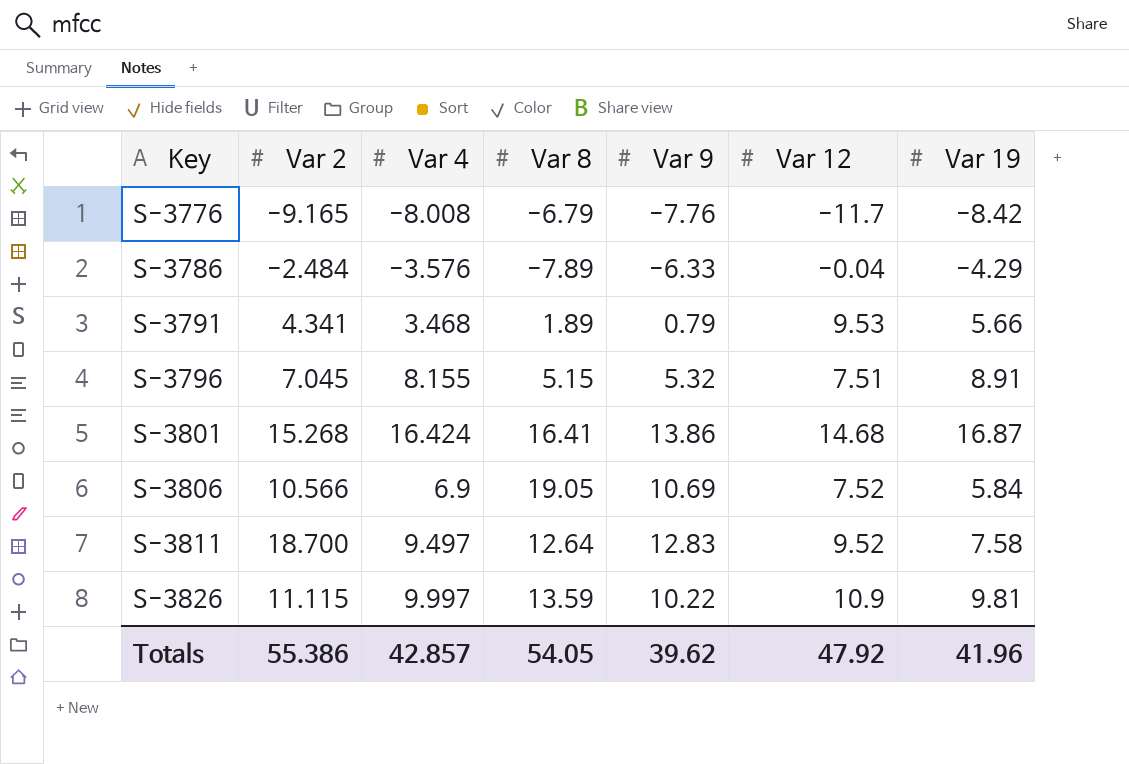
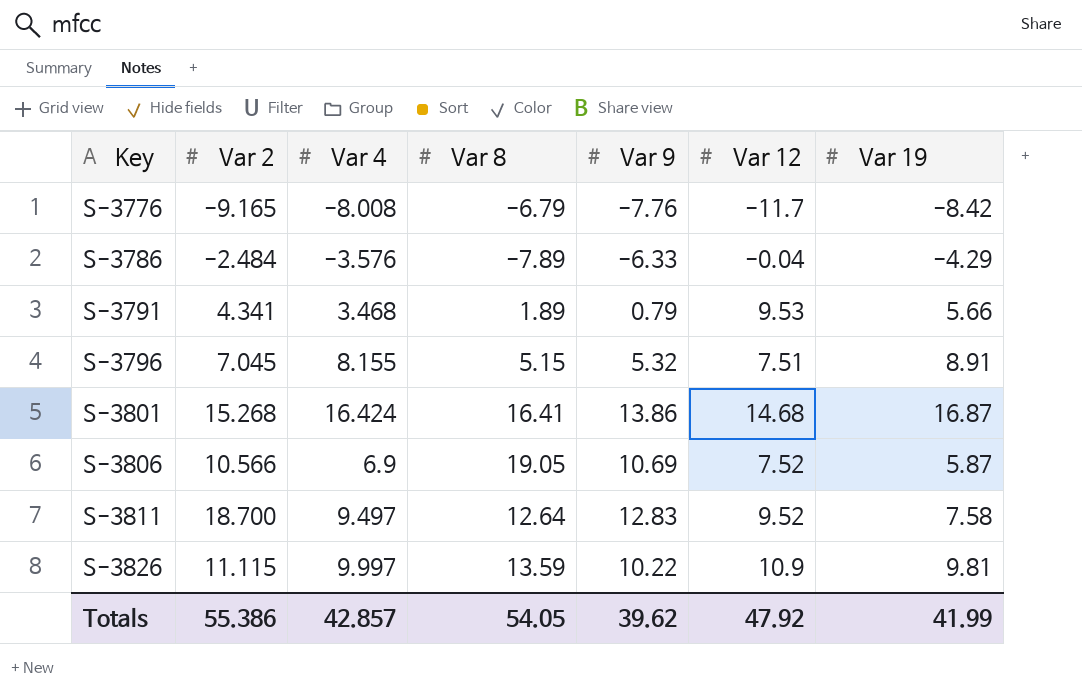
S-3806 | Var 19: 5.84 -> 5.87
Totals | Var 19: 41.96 -> 41.99

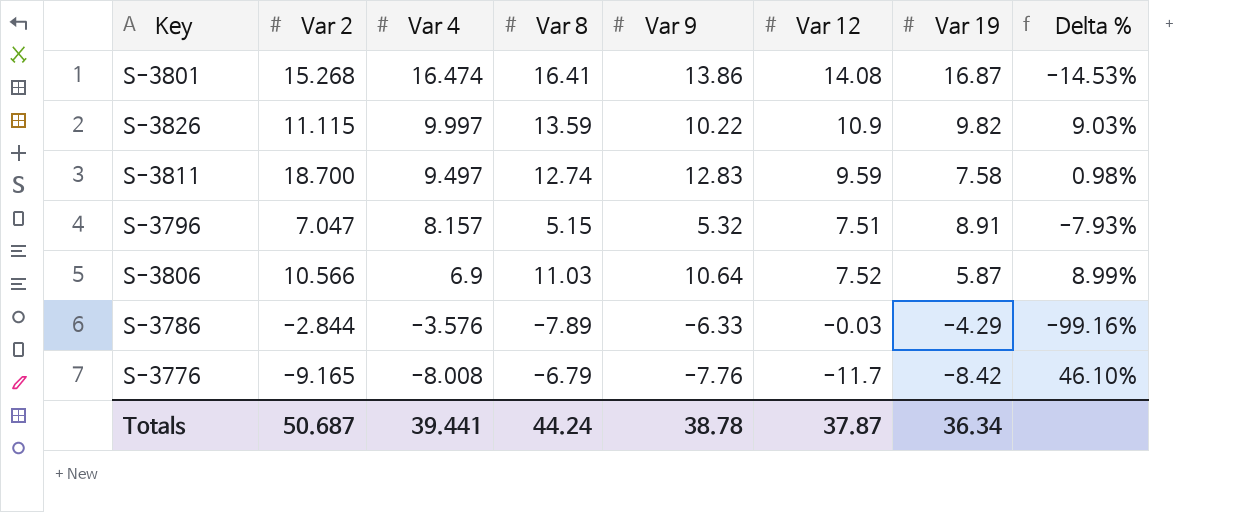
row order: Key ascending -> Var 4 descending
column Delta % | formula: none -> ([Var 12] - [Var 4]) / [Var 4]
row S-3791: 4.341 | 3.468 | 1.89 | 0.79 | 9.53 | 5.66 -> none
S-3801 | Var 4: 16.424 -> 16.474
S-3801 | Var 12: 14.68 -> 14.08
S-3826 | Var 19: 9.81 -> 9.82
S-3811 | Var 8: 12.64 -> 12.74
S-3811 | Var 12: 9.52 -> 9.59
S-3796 | Var 2: 7.045 -> 7.047
S-3796 | Var 4: 8.155 -> 8.157
S-3806 | Var 8: 19.05 -> 11.03
S-3806 | Var 9: 10.69 -> 10.64
S-3786 | Var 2: -2.484 -> -2.844
S-3786 | Var 12: -0.04 -> -0.03
Totals | Var 2: 55.386 -> 50.687
Totals | Var 4: 42.857 -> 39.441
Totals | Var 8: 54.05 -> 44.24
Totals | Var 9: 39.62 -> 38.78
Totals | Var 12: 47.92 -> 37.87
Totals | Var 19: 41.99 -> 36.34

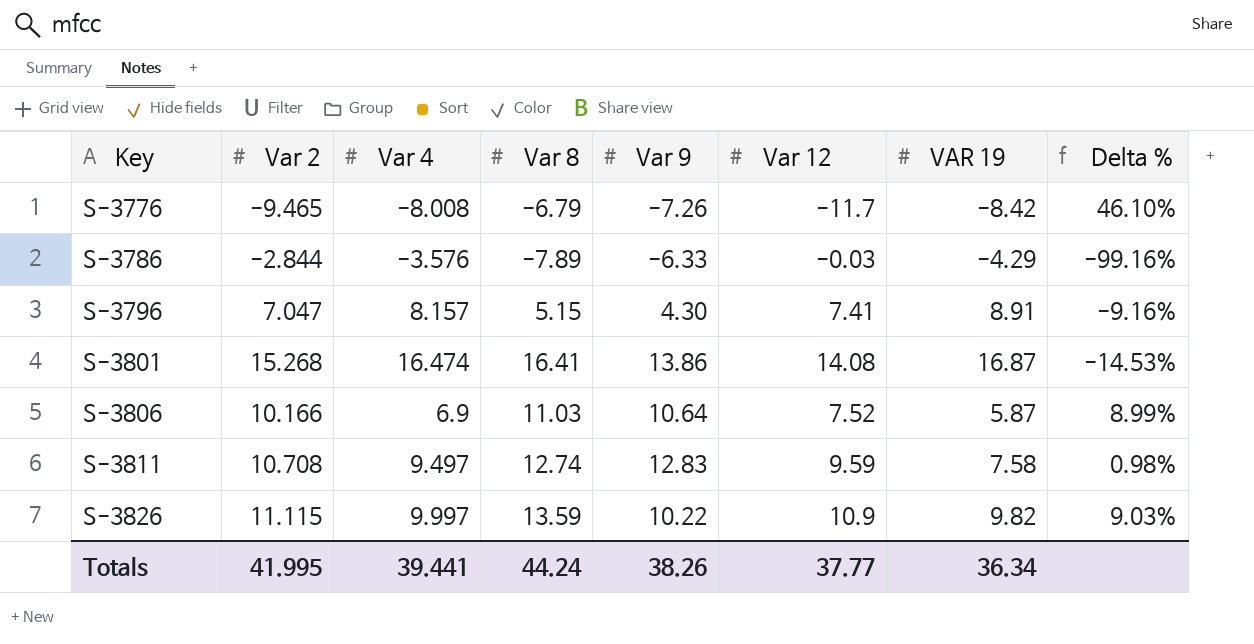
row order: Var 4 descending -> Key ascending
column name: Var 19 -> VAR 19
S-3776 | Var 2: -9.165 -> -9.465
S-3776 | Var 9: -7.76 -> -7.26
S-3796 | Var 9: 5.32 -> 4.30
S-3796 | Var 12: 7.51 -> 7.41
S-3796 | Delta %: -7.93% -> -9.16%
S-3806 | Var 2: 10.566 -> 10.166
S-3811 | Var 2: 18.700 -> 10.708
Totals | Var 2: 50.687 -> 41.995
Totals | Var 9: 38.78 -> 38.26
Totals | Var 12: 37.87 -> 37.77

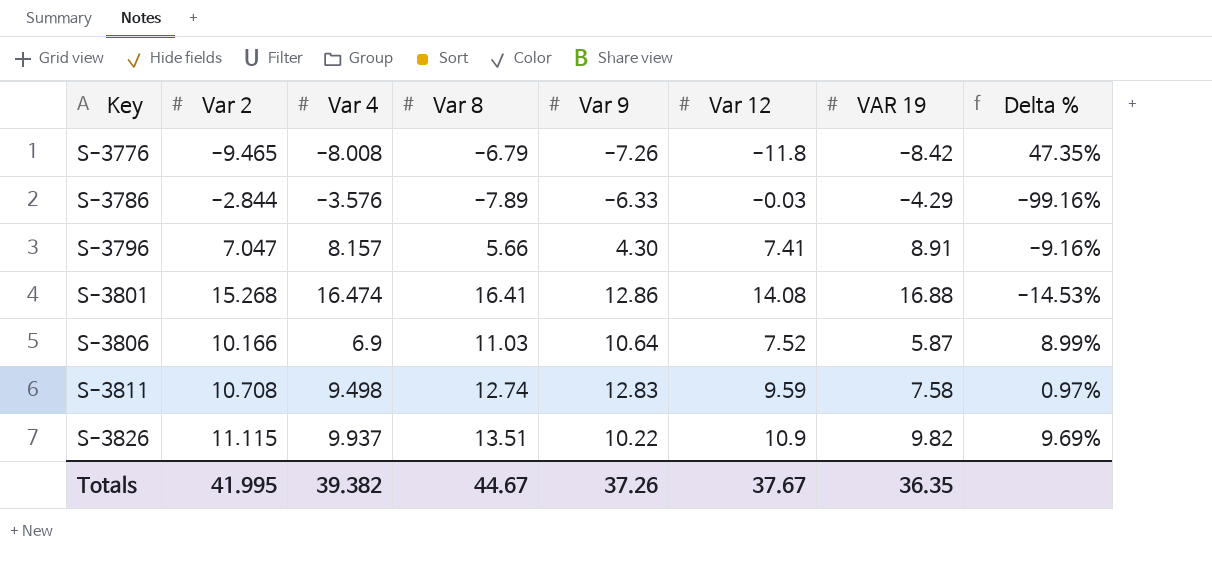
S-3776 | Var 12: -11.7 -> -11.8
S-3776 | Delta %: 46.10% -> 47.35%
S-3796 | Var 8: 5.15 -> 5.66
S-3801 | Var 9: 13.86 -> 12.86
S-3801 | VAR 19: 16.87 -> 16.88
S-3811 | Var 4: 9.497 -> 9.498
S-3811 | Delta %: 0.98% -> 0.97%
S-3826 | Var 4: 9.997 -> 9.937
S-3826 | Var 8: 13.59 -> 13.51
S-3826 | Delta %: 9.03% -> 9.69%
Totals | Var 4: 39.441 -> 39.382
Totals | Var 8: 44.24 -> 44.67
Totals | Var 9: 38.26 -> 37.26
Totals | Var 12: 37.77 -> 37.67
Totals | VAR 19: 36.34 -> 36.35

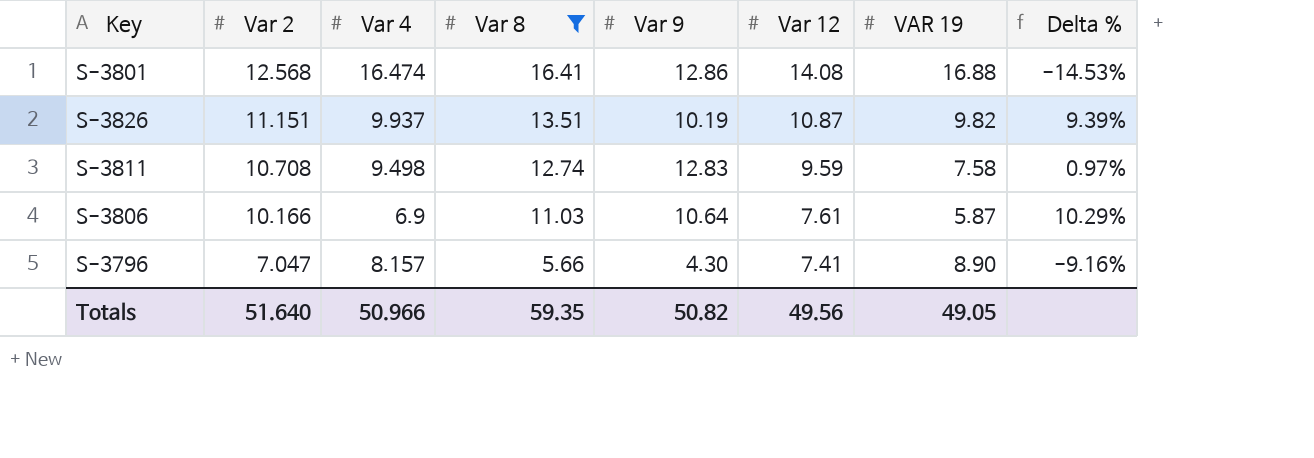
filter: none -> Var 8 >= 5.66
row order: Key ascending -> Var 2 descending
S-3801 | Var 2: 15.268 -> 12.568
S-3826 | Var 2: 11.115 -> 11.151
S-3826 | Var 9: 10.22 -> 10.19
S-3826 | Var 12: 10.9 -> 10.87
S-3826 | Delta %: 9.69% -> 9.39%
S-3806 | Var 12: 7.52 -> 7.61
S-3806 | Delta %: 8.99% -> 10.29%
S-3796 | VAR 19: 8.91 -> 8.90
Totals | Var 2: 41.995 -> 51.640
Totals | Var 4: 39.382 -> 50.966
Totals | Var 8: 44.67 -> 59.35
Totals | Var 9: 37.26 -> 50.82
Totals | Var 12: 37.67 -> 49.56
Totals | VAR 19: 36.35 -> 49.05

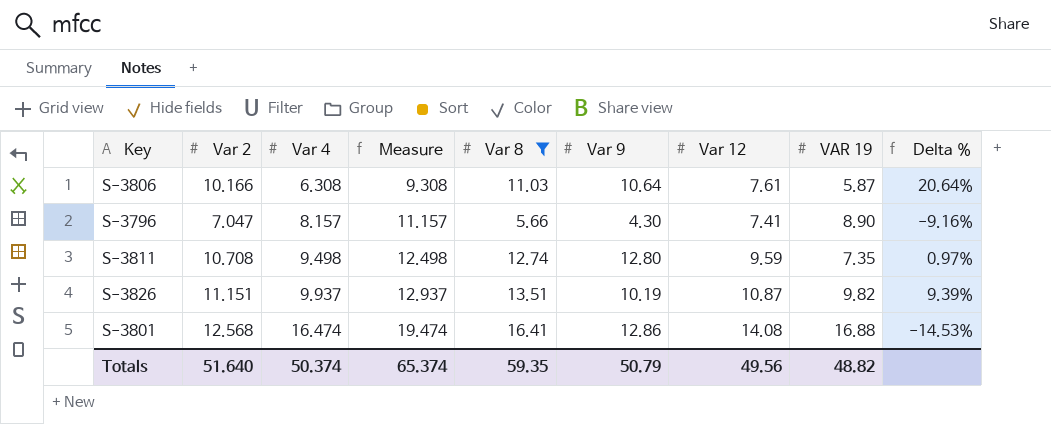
row order: Var 2 descending -> Var 4 ascending
column Measure | formula: none -> [Var 4] + 3
S-3806 | Var 4: 6.9 -> 6.308
S-3806 | Delta %: 10.29% -> 20.64%
S-3811 | Var 9: 12.83 -> 12.80
S-3811 | VAR 19: 7.58 -> 7.35
Totals | Var 4: 50.966 -> 50.374
Totals | Var 9: 50.82 -> 50.79
Totals | VAR 19: 49.05 -> 48.82

